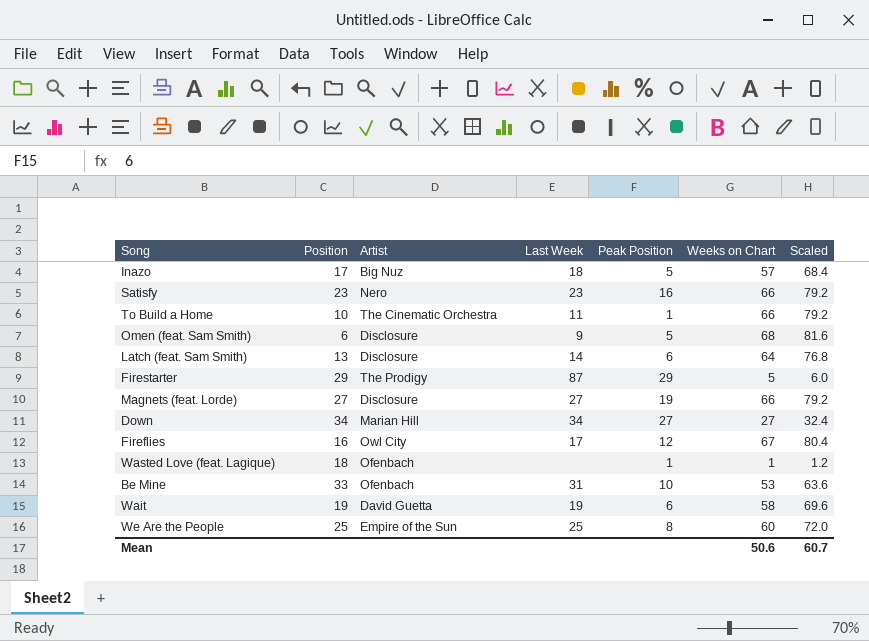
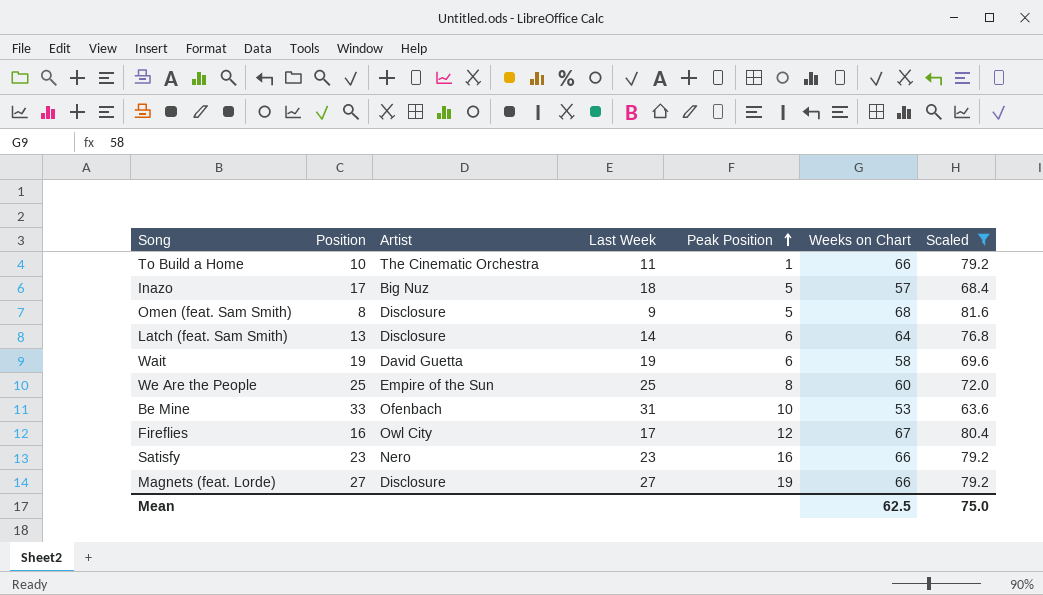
filter: none -> Scaled >= 63.6
row order: none -> Peak Position ascending
Omen (feat. Sam Smith) | Position: 6 -> 8
Mean | Weeks on Chart: 50.6 -> 62.5
Mean | Scaled: 60.7 -> 75.0

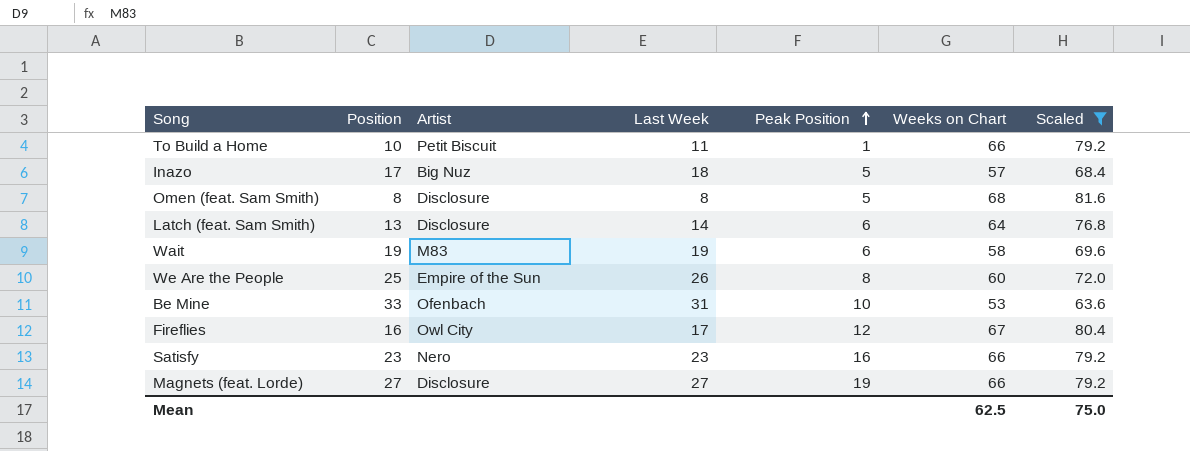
To Build a Home | Artist: The Cinematic Orchestra -> Petit Biscuit
Omen (feat. Sam Smith) | Last Week: 9 -> 8
Wait | Artist: David Guetta -> M83
We Are the People | Last Week: 25 -> 26

